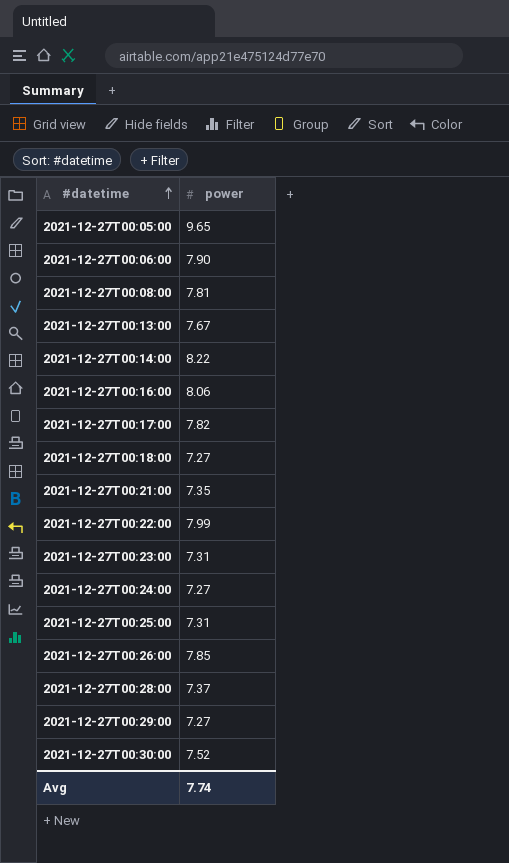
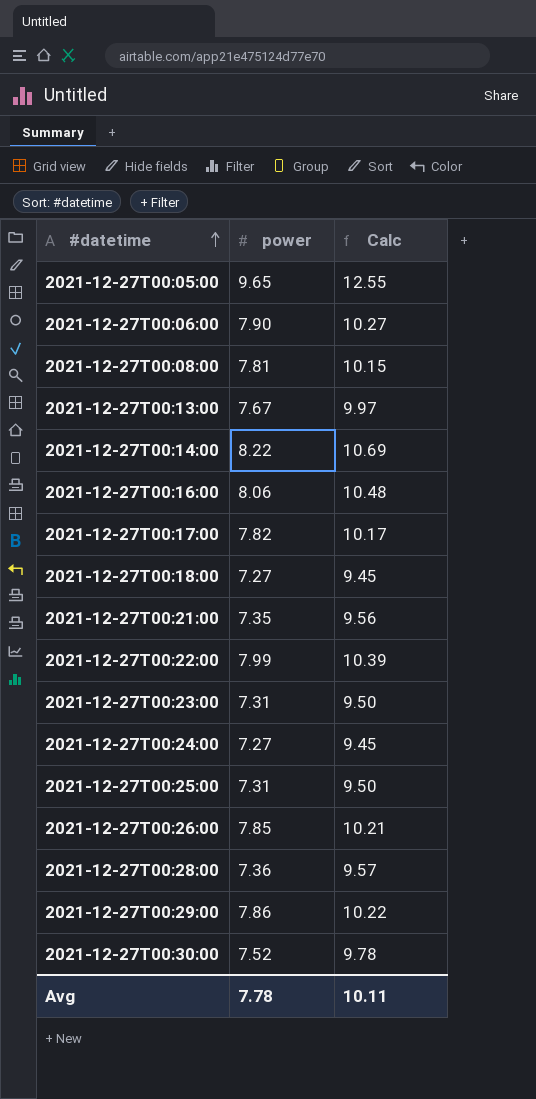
column Calc | formula: none -> [power] * 1.3
2021-12-27T00:28:00 | power: 7.37 -> 7.36
2021-12-27T00:29:00 | power: 7.27 -> 7.86
Avg | power: 7.74 -> 7.78

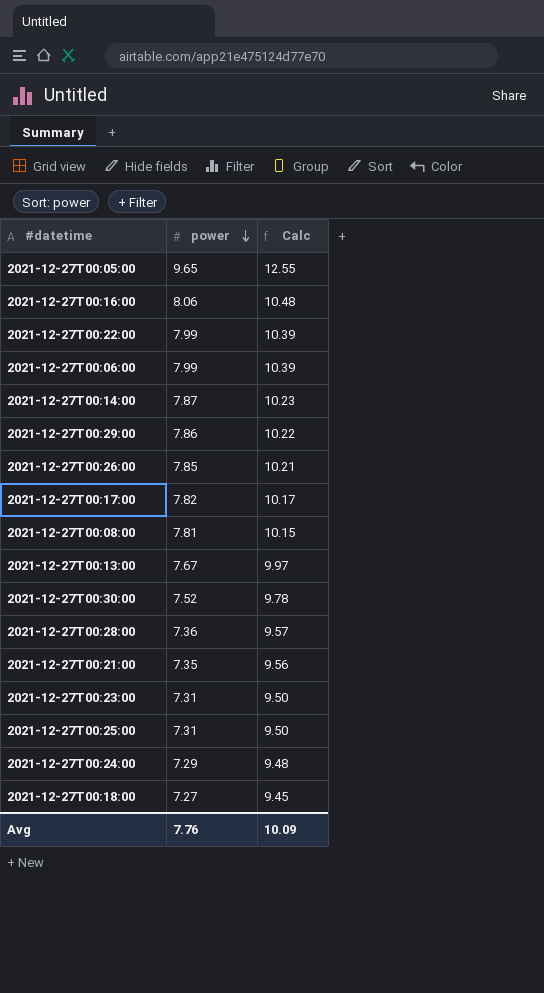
row order: #datetime ascending -> power descending
2021-12-27T00:06:00 | power: 7.90 -> 7.99
2021-12-27T00:06:00 | Calc: 10.27 -> 10.39
2021-12-27T00:14:00 | power: 8.22 -> 7.87
2021-12-27T00:14:00 | Calc: 10.69 -> 10.23
2021-12-27T00:24:00 | power: 7.27 -> 7.29
2021-12-27T00:24:00 | Calc: 9.45 -> 9.48
Avg | power: 7.78 -> 7.76
Avg | Calc: 10.11 -> 10.09

